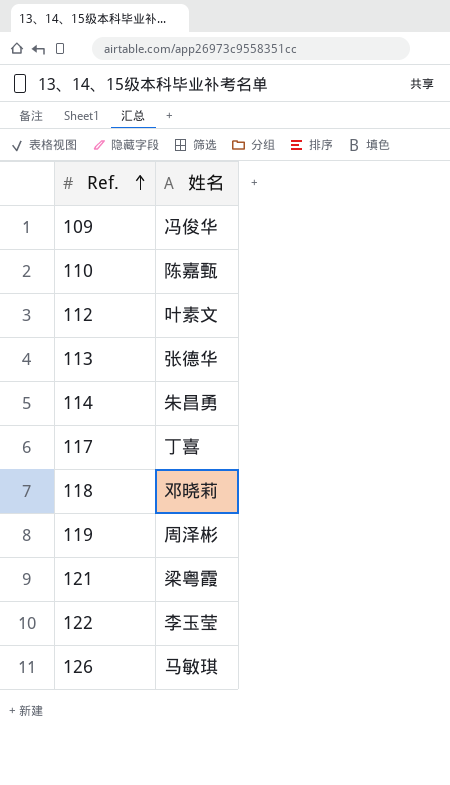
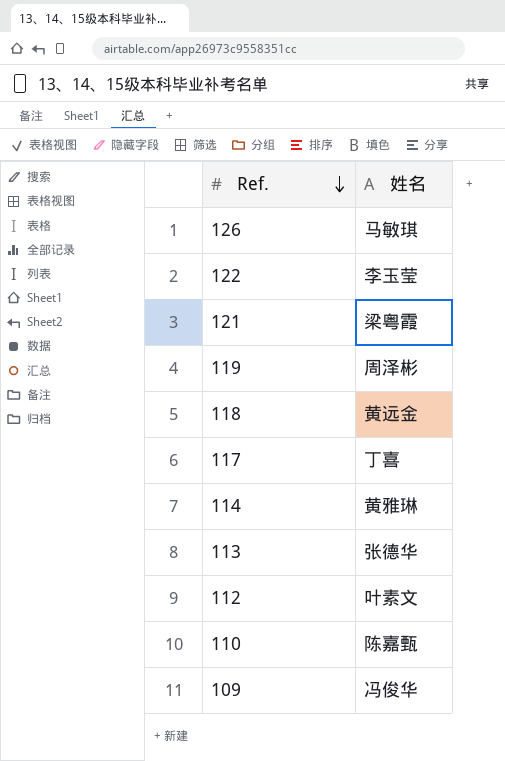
row order: Ref. ascending -> Ref. descending
118 | 姓名: 邓晓莉 -> 黄远金
114 | 姓名: 朱昌勇 -> 黄雅琳

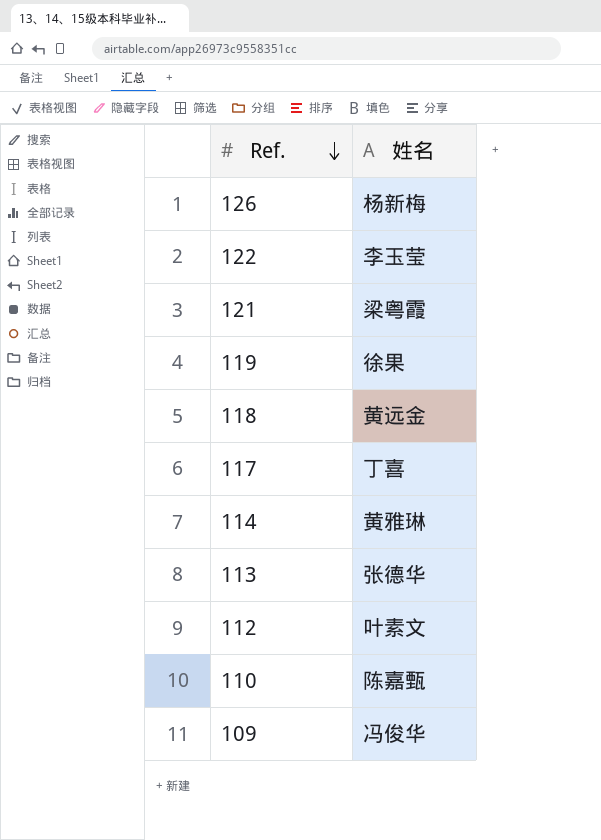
126 | 姓名: 马敏琪 -> 杨新梅
119 | 姓名: 周泽彬 -> 徐果

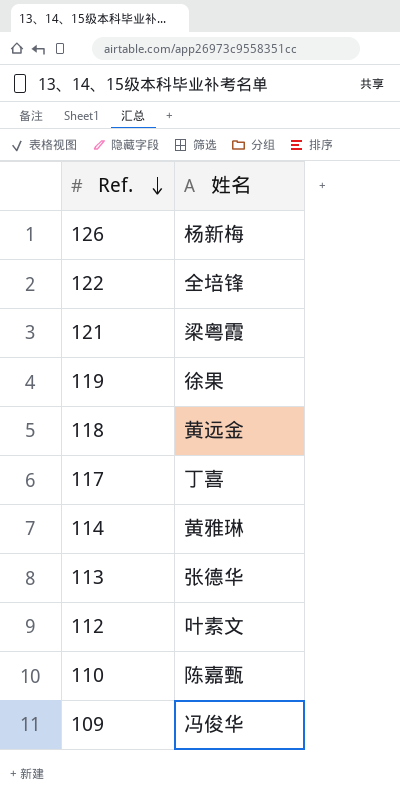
122 | 姓名: 李玉莹 -> 全培锋

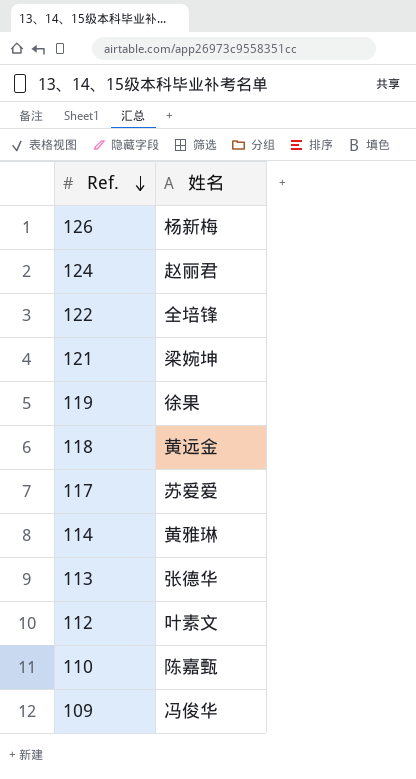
row 124: none -> 赵丽君
121 | 姓名: 梁粤霞 -> 梁婉坤
117 | 姓名: 丁喜 -> 苏爱爱

